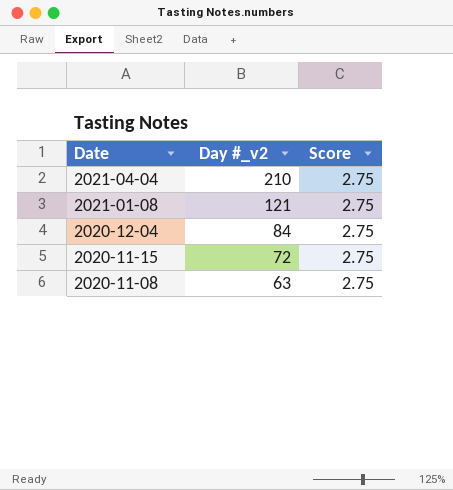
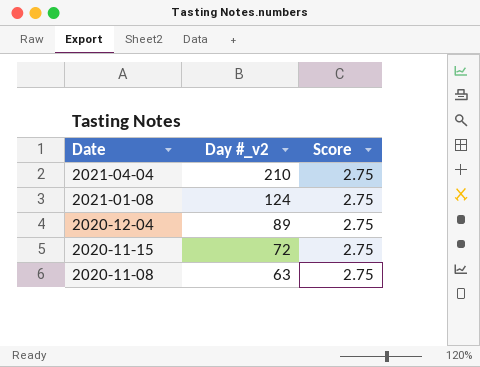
2021-01-08 | Day #_v2: 121 -> 124
2020-12-04 | Day #_v2: 84 -> 89

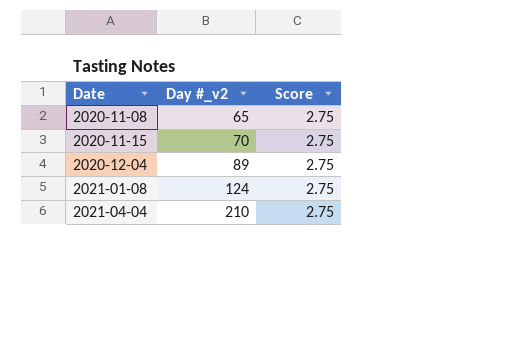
row order: Date descending -> Date ascending
2020-11-08 | Day #_v2: 63 -> 65
2020-11-15 | Day #_v2: 72 -> 70

